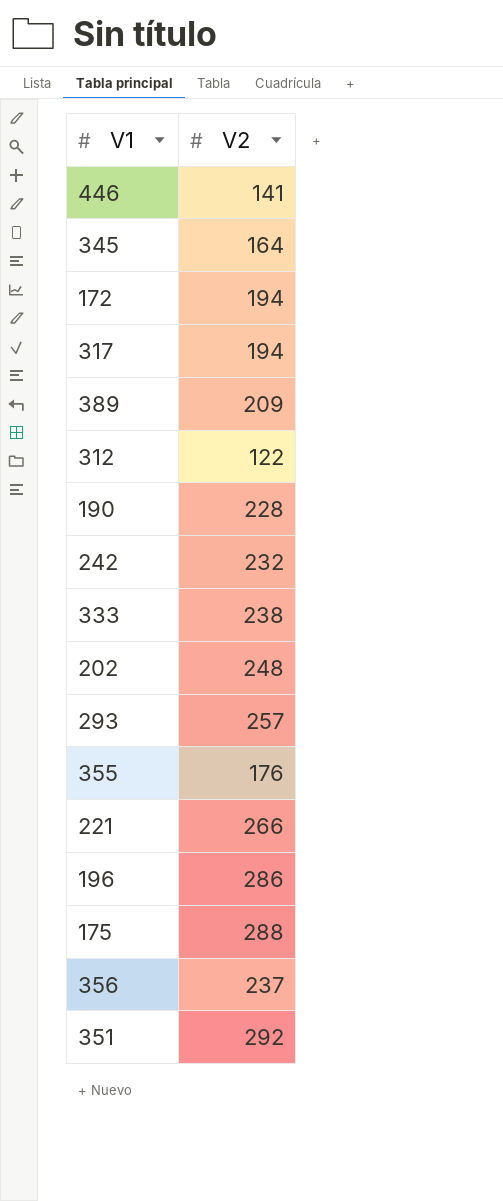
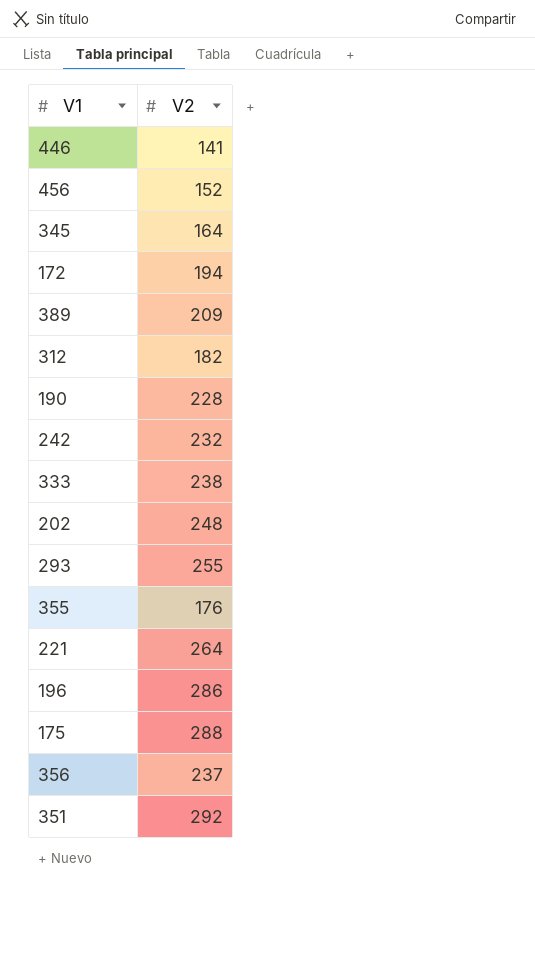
row 317: 194 -> none
row 456: none -> 152
312 | V2: 122 -> 182
293 | V2: 257 -> 255
221 | V2: 266 -> 264

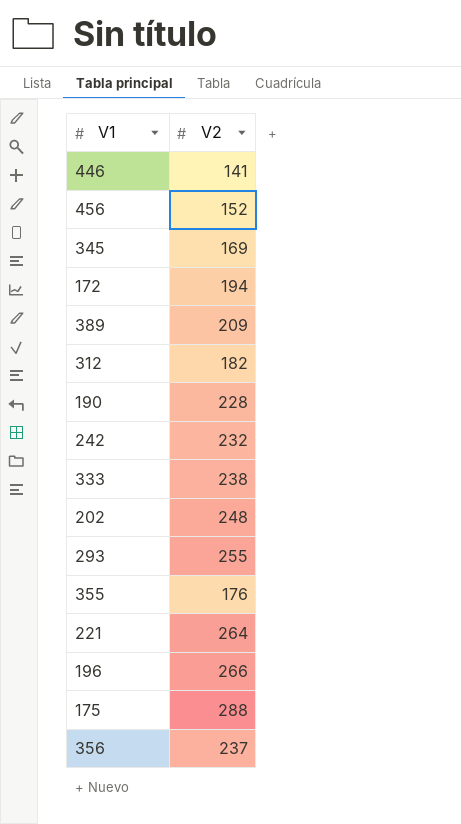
row 351: 292 -> none
345 | V2: 164 -> 169
196 | V2: 286 -> 266

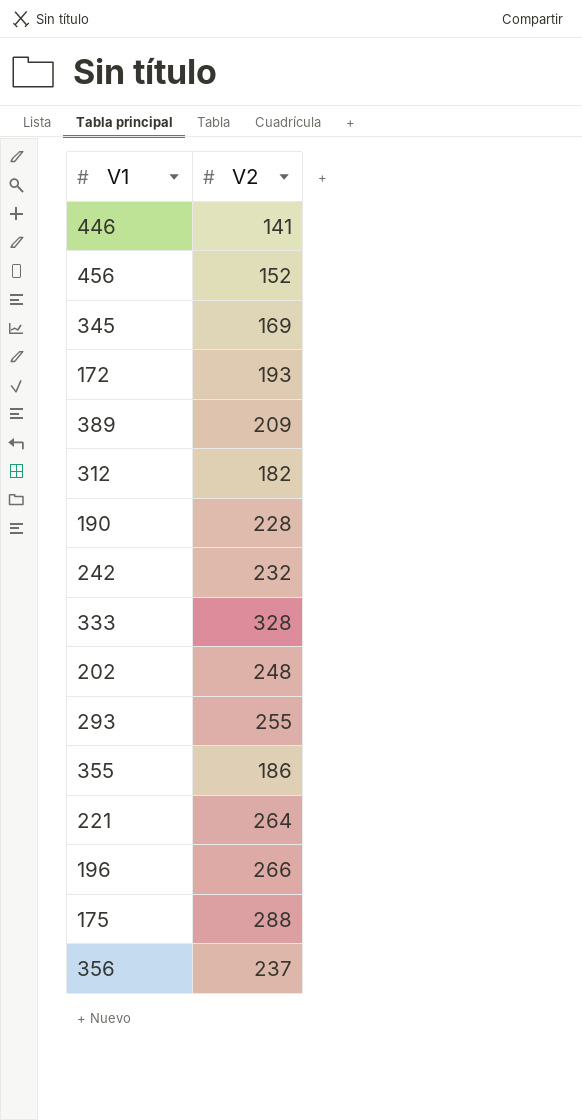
172 | V2: 194 -> 193
333 | V2: 238 -> 328
355 | V2: 176 -> 186

